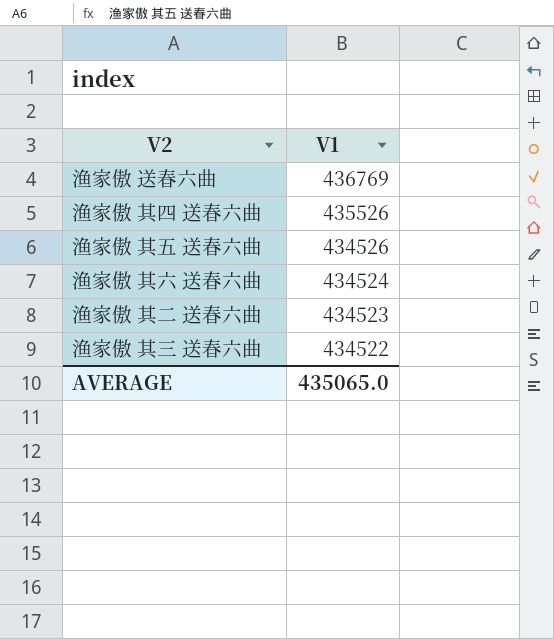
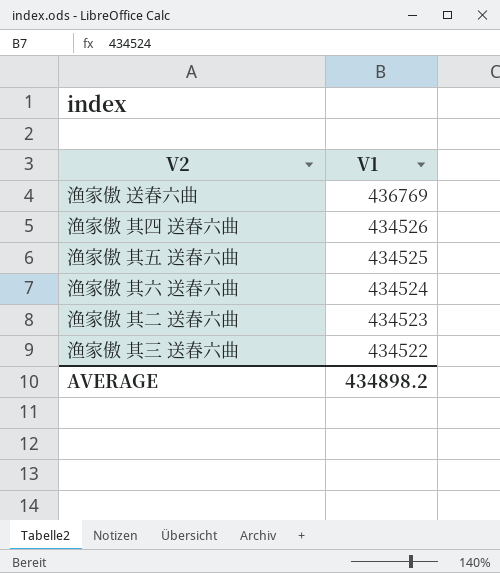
渔家傲 其四 送春六曲 | V1: 435526 -> 434526
渔家傲 其五 送春六曲 | V1: 434526 -> 434525
AVERAGE | V1: 435065.0 -> 434898.2

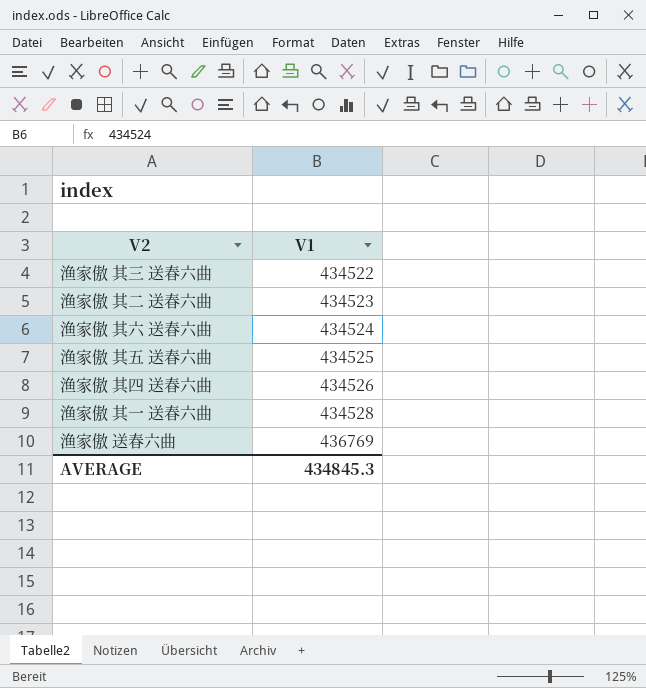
row order: V1 descending -> V1 ascending
row 渔家傲 其一 送春六曲: none -> 434528
AVERAGE | V1: 434898.2 -> 434845.3

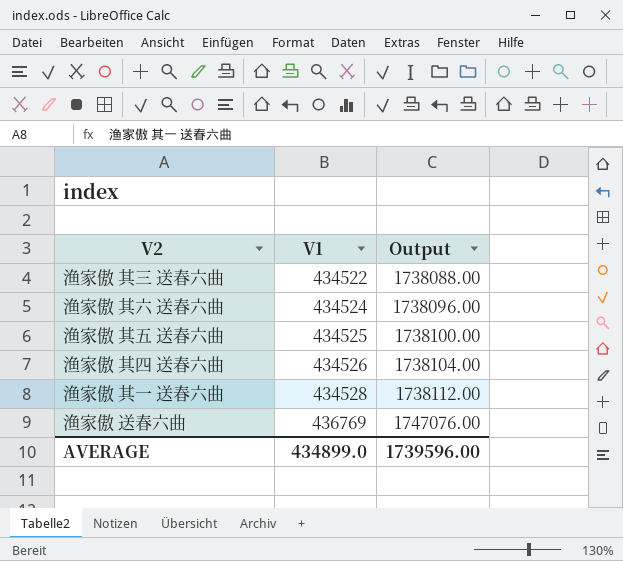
column Output | formula: none -> [V1] * 4
row 渔家傲 其二 送春六曲: 434523 -> none
AVERAGE | V1: 434845.3 -> 434899.0

